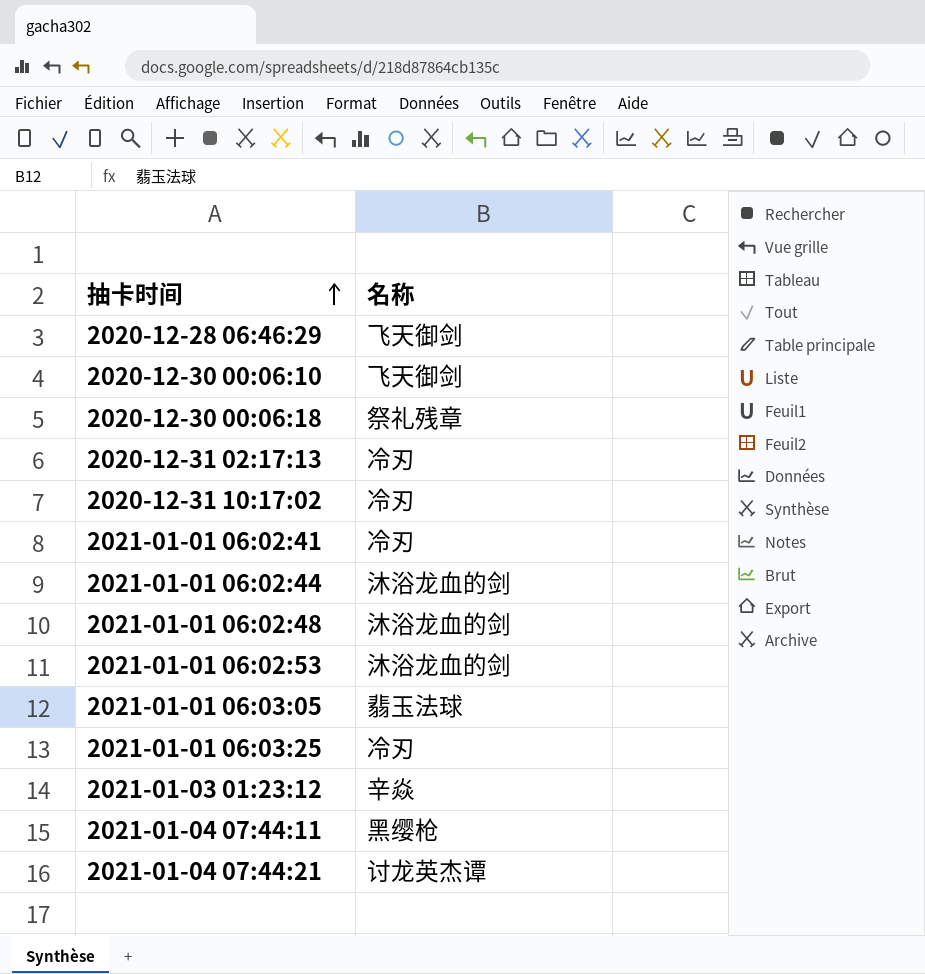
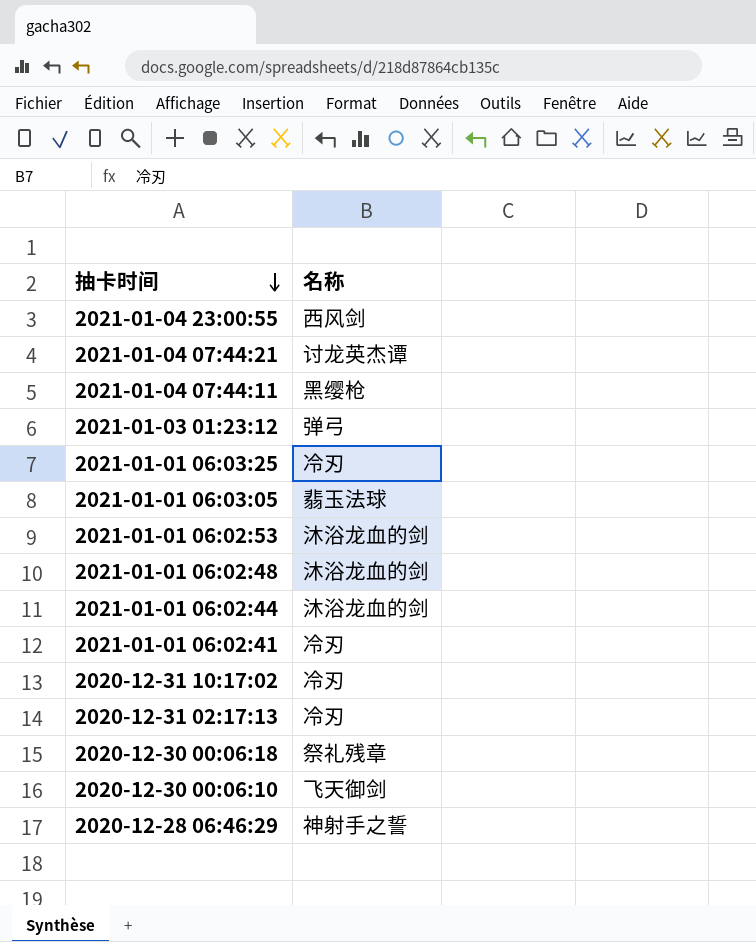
row order: 抽卡时间 ascending -> 抽卡时间 descending
row 2021-01-04 23:00:55: none -> 西风剑
2021-01-03 01:23:12 | 名称: 辛焱 -> 弹弓
2020-12-28 06:46:29 | 名称: 飞天御剑 -> 神射手之誓

